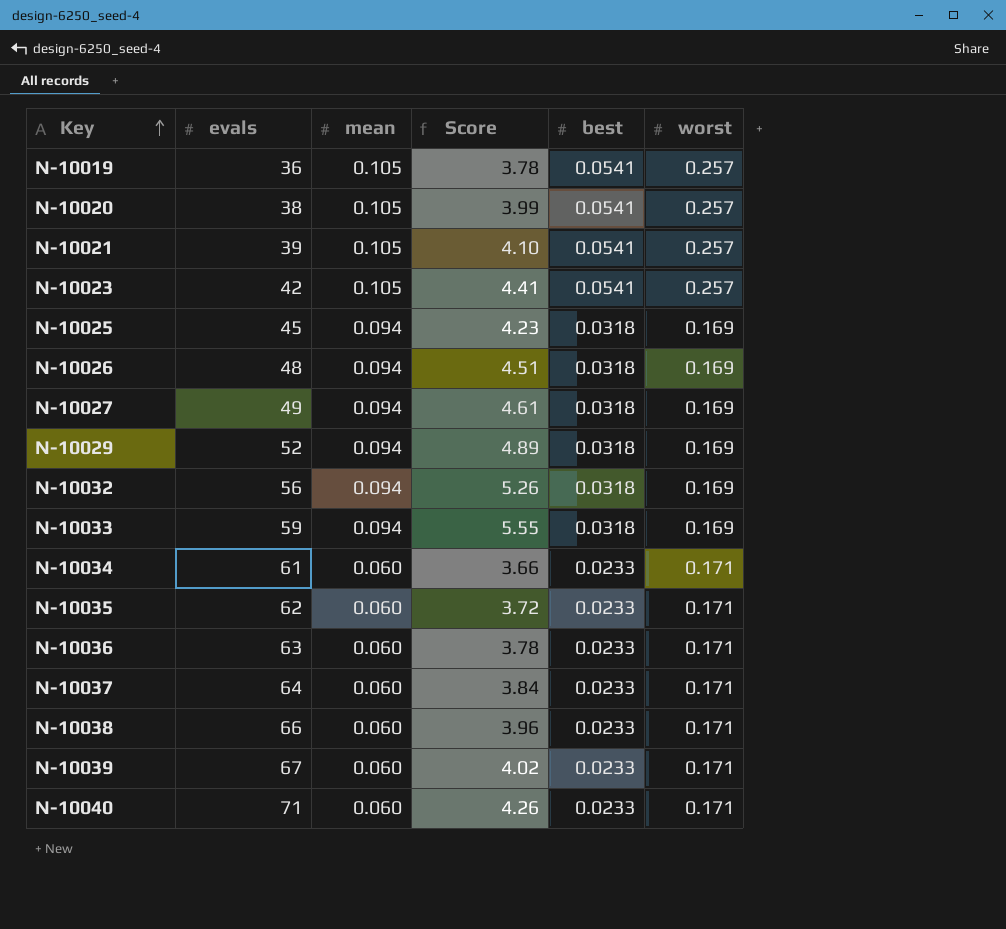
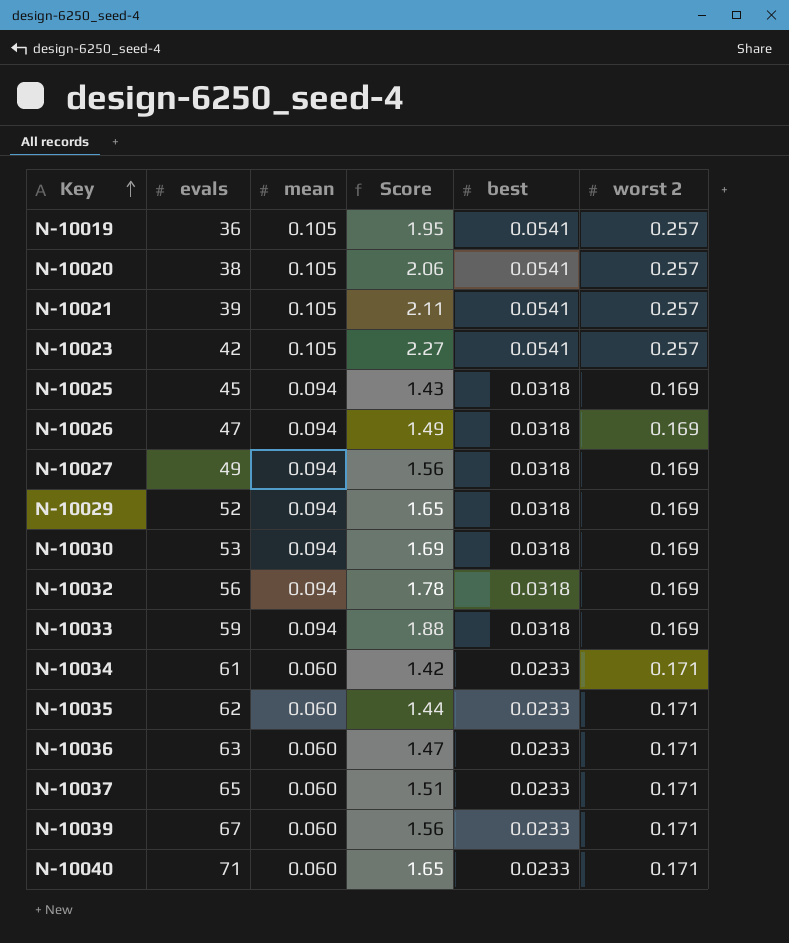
column Score | formula: [evals] * [mean] -> [evals] * [best]
column name: worst -> worst 2
row N-10038: 66 | 0.060 | 3.96 | 0.0233 | 0.171 -> none
N-10026 | evals: 48 -> 47
row N-10030: none -> 53 | 0.094 | 1.69 | 0.0318 | 0.169
N-10037 | evals: 64 -> 65

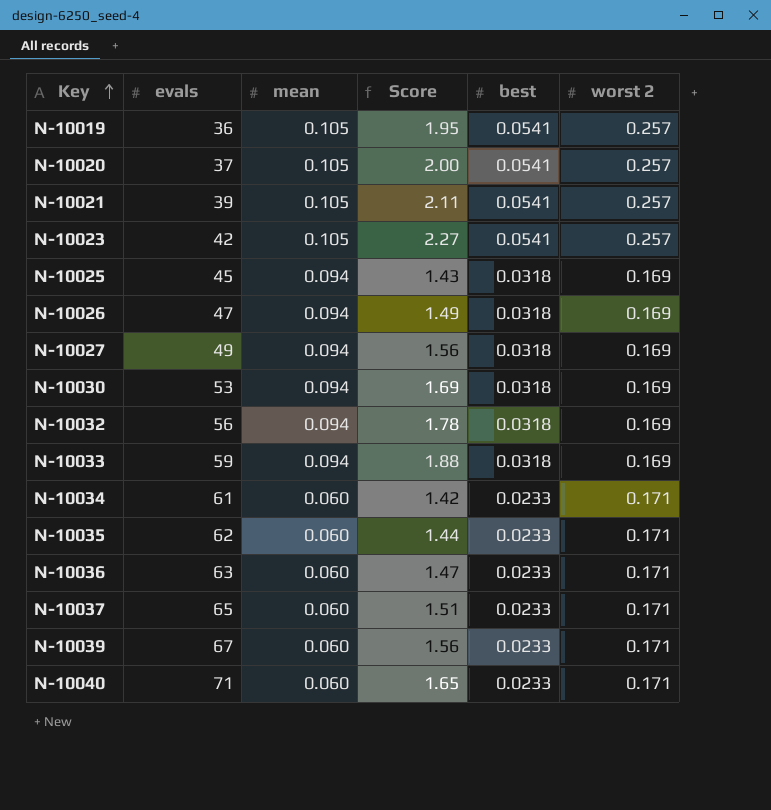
row N-10029: 52 | 0.094 | 1.65 | 0.0318 | 0.169 -> none
N-10020 | evals: 38 -> 37
N-10020 | Score: 2.06 -> 2.00

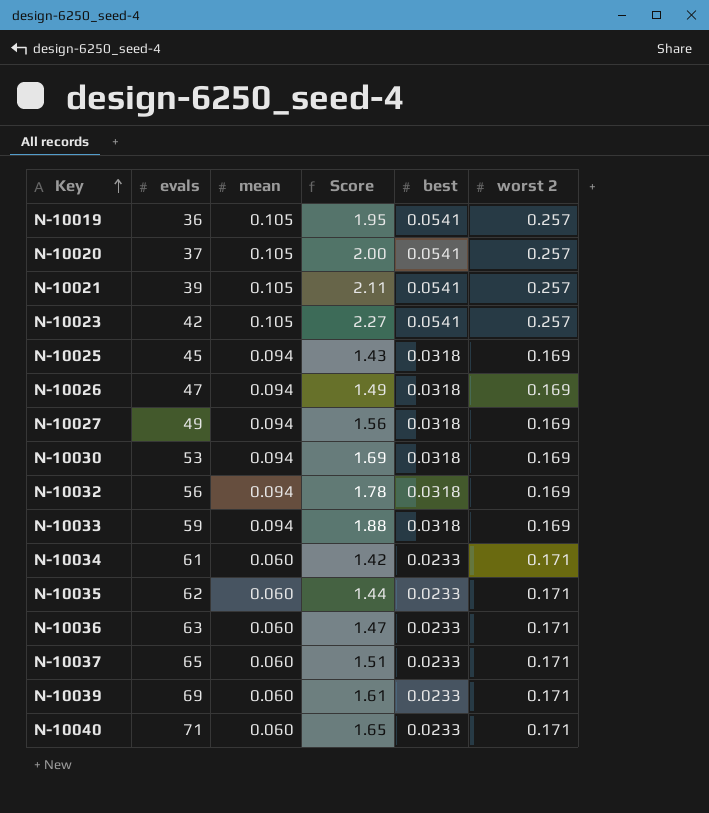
N-10039 | evals: 67 -> 69
N-10039 | Score: 1.56 -> 1.61

